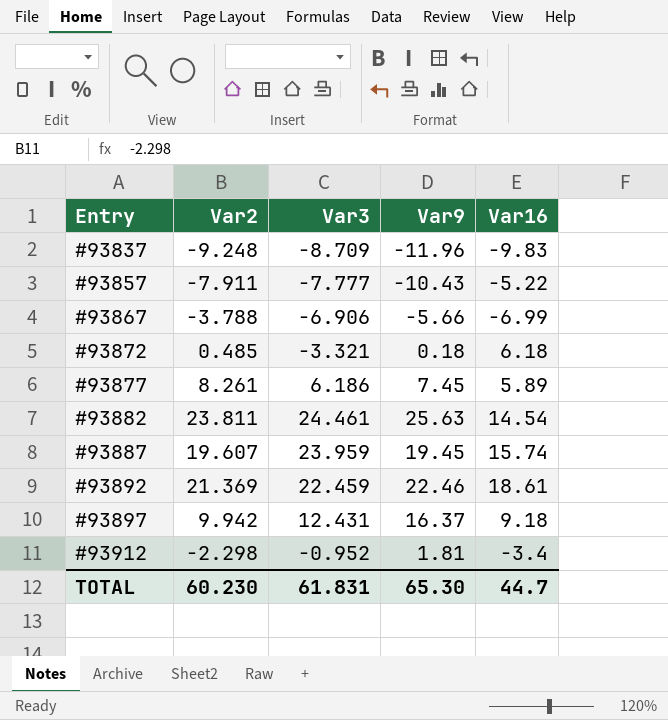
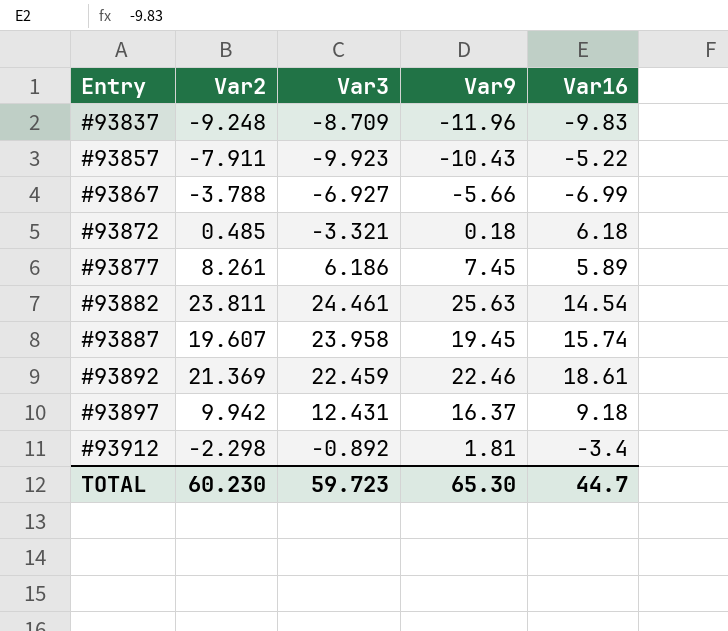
#93857 | Var3: -7.777 -> -9.923
#93867 | Var3: -6.906 -> -6.927
#93887 | Var3: 23.959 -> 23.958
#93912 | Var3: -0.952 -> -0.892
TOTAL | Var3: 61.831 -> 59.723

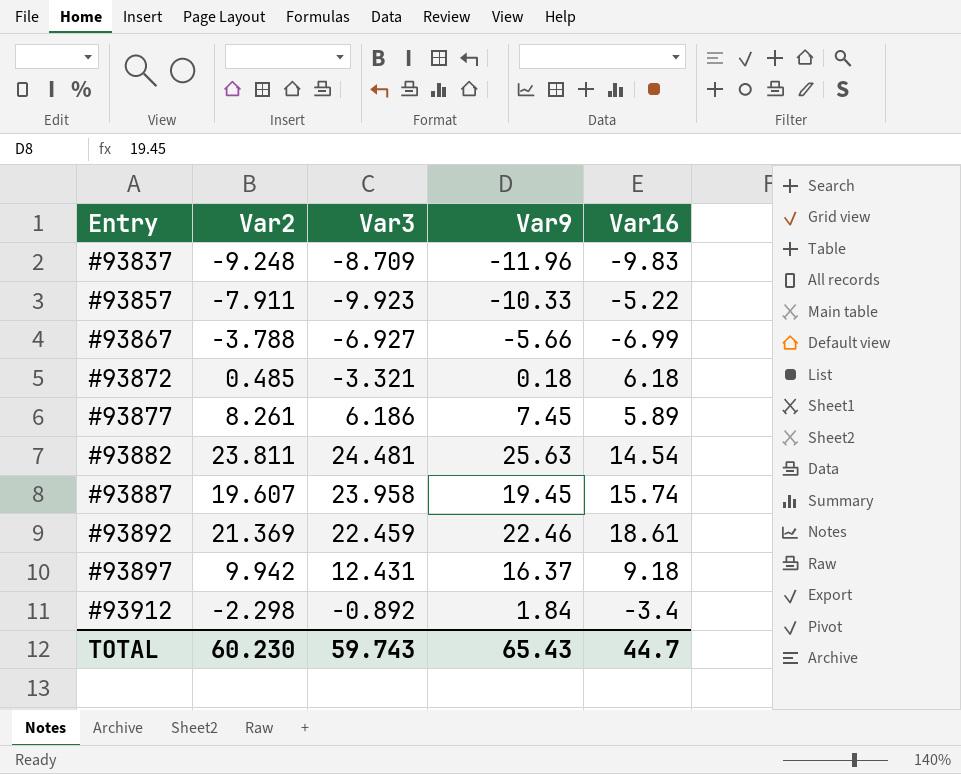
#93857 | Var9: -10.43 -> -10.33
#93882 | Var3: 24.461 -> 24.481
#93912 | Var9: 1.81 -> 1.84
TOTAL | Var3: 59.723 -> 59.743
TOTAL | Var9: 65.30 -> 65.43

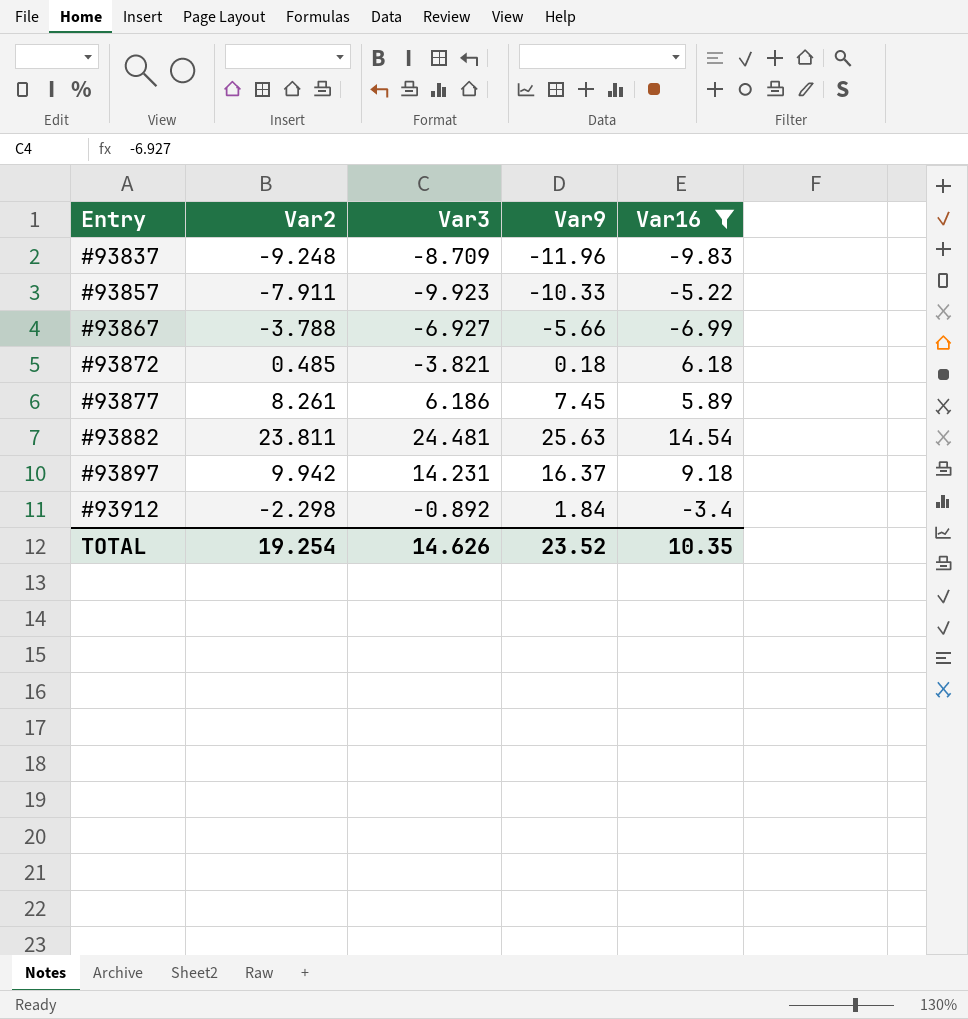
filter: none -> Var16 <= 14.54
#93872 | Var3: -3.321 -> -3.821
#93897 | Var3: 12.431 -> 14.231
TOTAL | Var2: 60.230 -> 19.254
TOTAL | Var3: 59.743 -> 14.626
TOTAL | Var9: 65.43 -> 23.52
TOTAL | Var16: 44.7 -> 10.35

